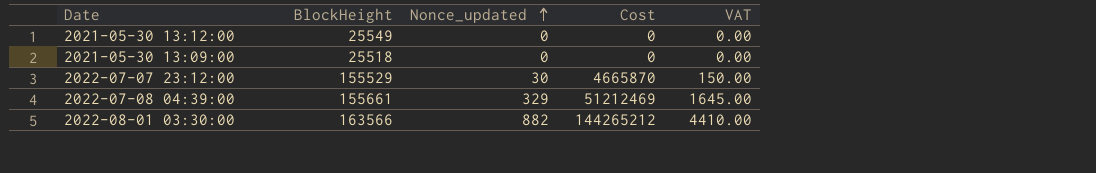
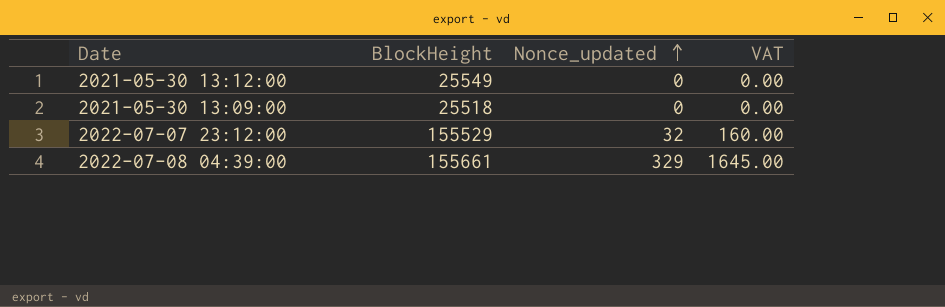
column Cost | formula: [BlockHeight] * [Nonce_updated] -> none
row 2022-08-01 03:30:00: 163566 | 882 | 144265212 | 4410.00 -> none
2022-07-07 23:12:00 | Nonce_updated: 30 -> 32
2022-07-07 23:12:00 | VAT: 150.00 -> 160.00

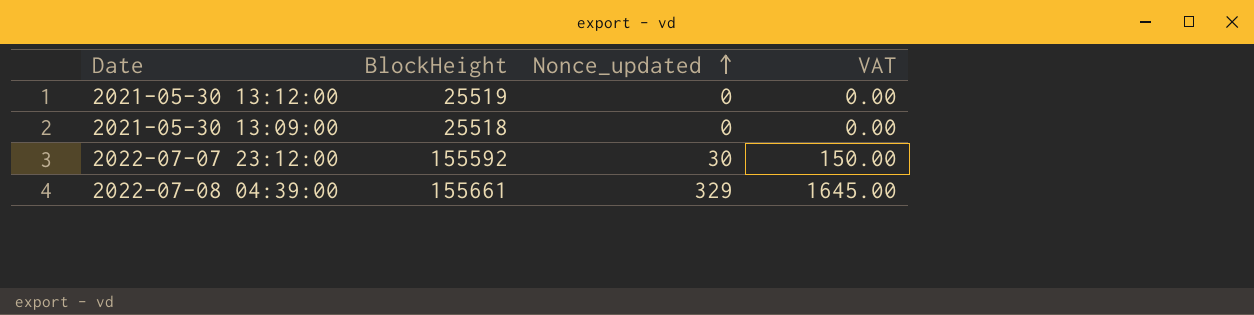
2021-05-30 13:12:00 | BlockHeight: 25549 -> 25519
2022-07-07 23:12:00 | BlockHeight: 155529 -> 155592
2022-07-07 23:12:00 | Nonce_updated: 32 -> 30
2022-07-07 23:12:00 | VAT: 160.00 -> 150.00

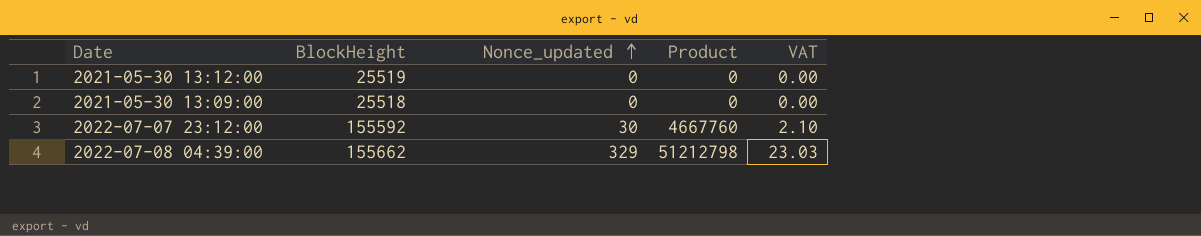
column Product | formula: none -> [BlockHeight] * [Nonce_updated]
column VAT | formula: [Nonce_updated] * 5 -> [Nonce_updated] * 0.07
2022-07-08 04:39:00 | BlockHeight: 155661 -> 155662

